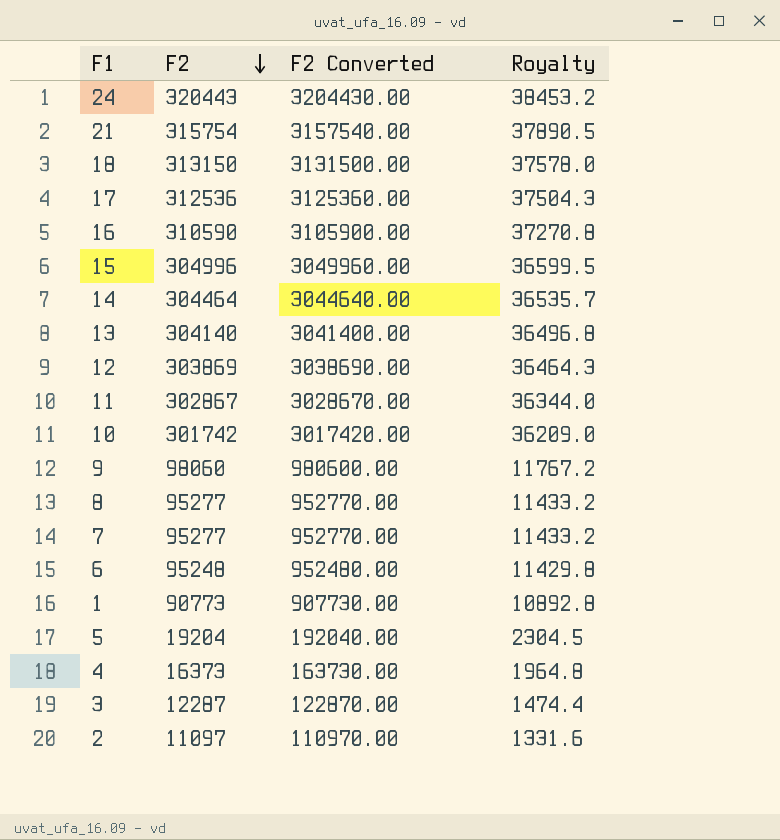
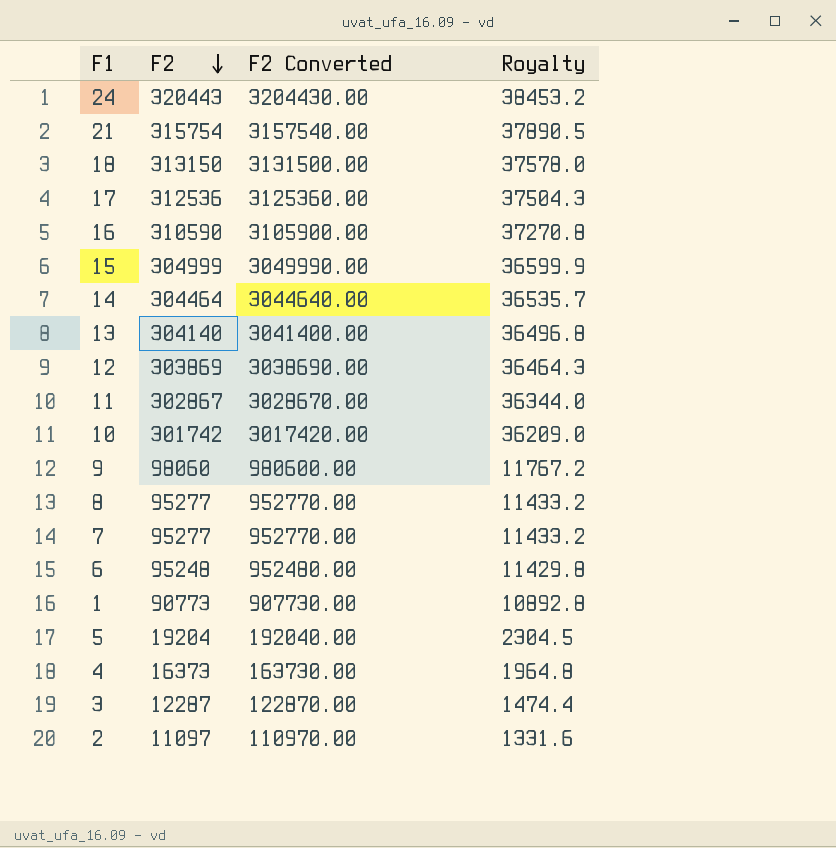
15 | F2: 304996 -> 304999
15 | F2 Converted: 3049960.00 -> 3049990.00
15 | Royalty: 36599.5 -> 36599.9

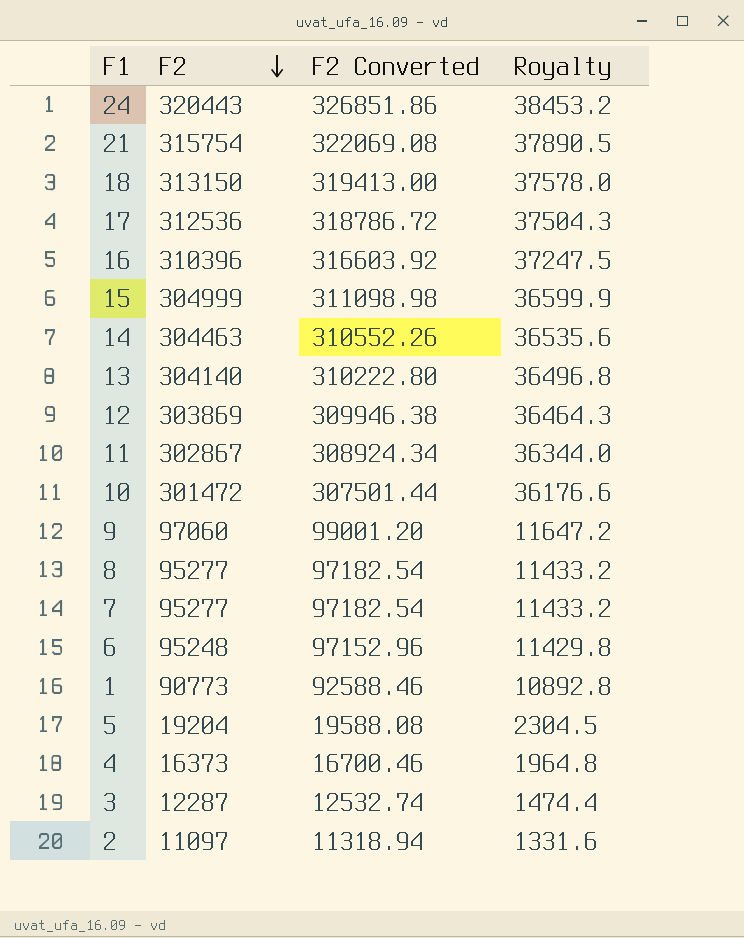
column F2 Converted | formula: [F2] * 10 -> [F2] * 1.02
16 | F2: 310590 -> 310396
16 | Royalty: 37270.8 -> 37247.5
14 | F2: 304464 -> 304463
14 | Royalty: 36535.7 -> 36535.6
10 | F2: 301742 -> 301472
10 | Royalty: 36209.0 -> 36176.6
9 | F2: 98060 -> 97060
9 | Royalty: 11767.2 -> 11647.2

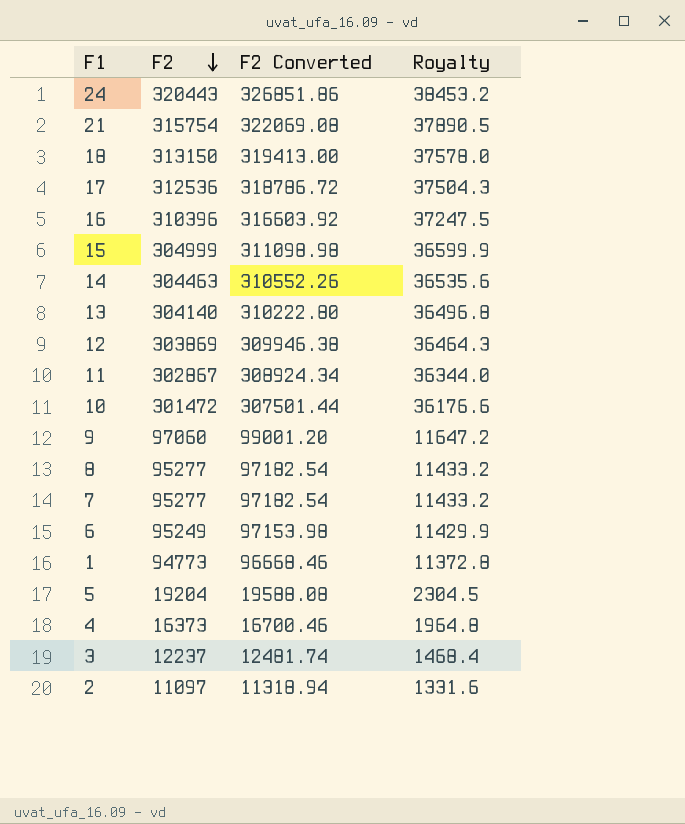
6 | F2: 95248 -> 95249
6 | F2 Converted: 97152.96 -> 97153.98
6 | Royalty: 11429.8 -> 11429.9
1 | F2: 90773 -> 94773
1 | F2 Converted: 92588.46 -> 96668.46
1 | Royalty: 10892.8 -> 11372.8
3 | F2: 12287 -> 12237
3 | F2 Converted: 12532.74 -> 12481.74
3 | Royalty: 1474.4 -> 1468.4

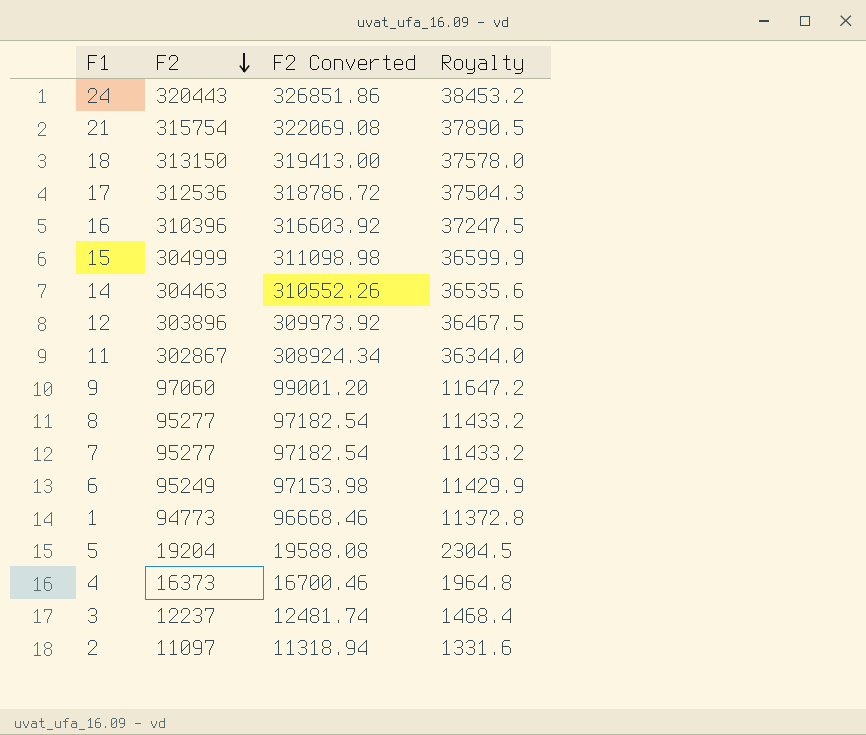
row 13: 304140 | 310222.80 | 36496.8 -> none
row 10: 301472 | 307501.44 | 36176.6 -> none
12 | F2: 303869 -> 303896
12 | F2 Converted: 309946.38 -> 309973.92
12 | Royalty: 36464.3 -> 36467.5

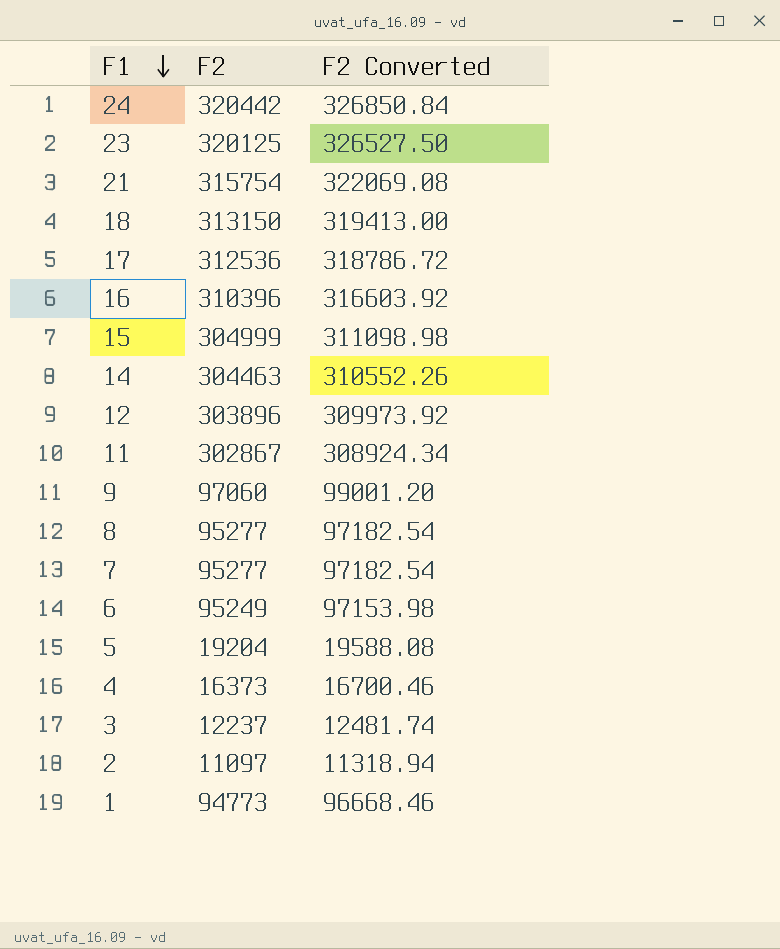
row order: F2 descending -> F1 descending
column Royalty | formula: [F2] * 0.12 -> none
24 | F2: 320443 -> 320442
24 | F2 Converted: 326851.86 -> 326850.84
row 23: none -> 320125 | 326527.50

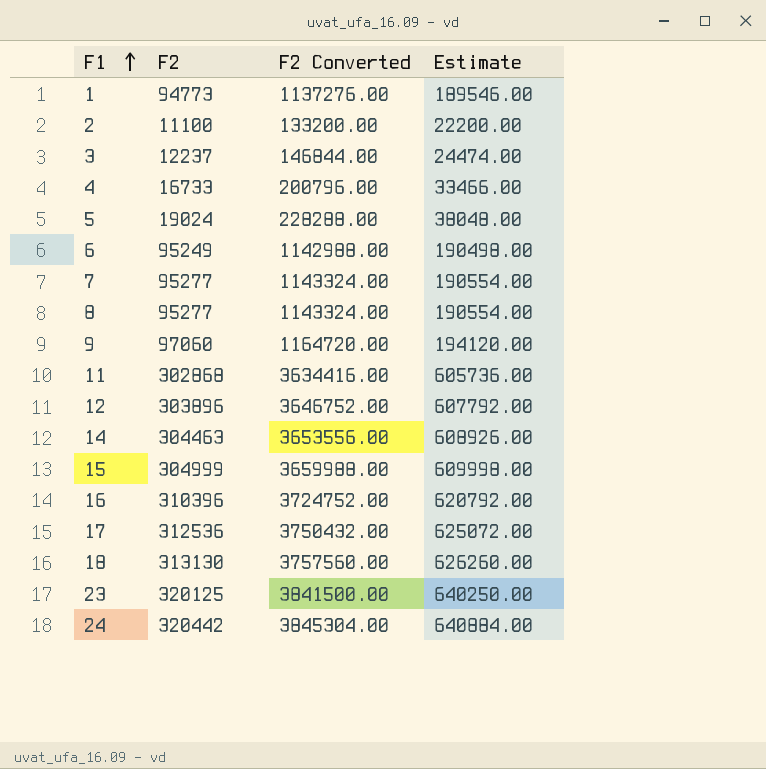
row order: F1 descending -> F1 ascending
column F2 Converted | formula: [F2] * 1.02 -> [F2] * 12
column Estimate | formula: none -> [F2] * 2
row 21: 315754 | 322069.08 -> none
2 | F2: 11097 -> 11100
4 | F2: 16373 -> 16733
5 | F2: 19204 -> 19024
11 | F2: 302867 -> 302868
18 | F2: 313150 -> 313130

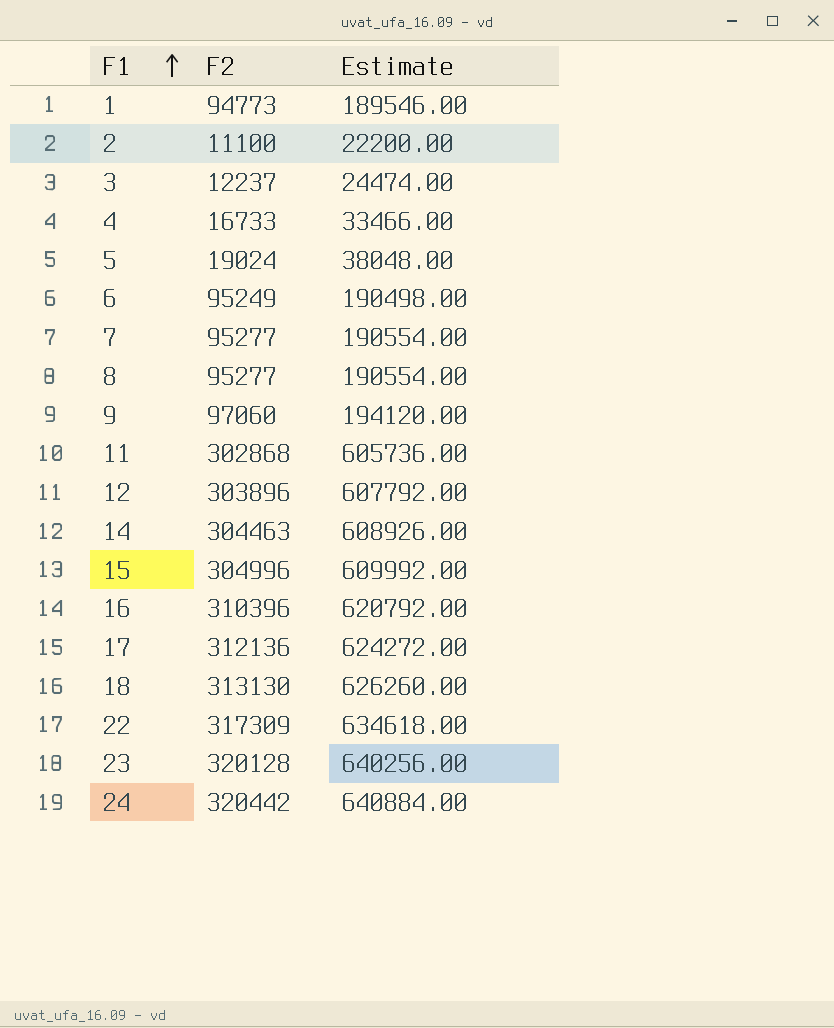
column F2 Converted | formula: [F2] * 12 -> none
15 | F2: 304999 -> 304996
15 | Estimate: 609998.00 -> 609992.00
17 | F2: 312536 -> 312136
17 | Estimate: 625072.00 -> 624272.00
row 22: none -> 317309 | 634618.00
23 | F2: 320125 -> 320128
23 | Estimate: 640250.00 -> 640256.00

